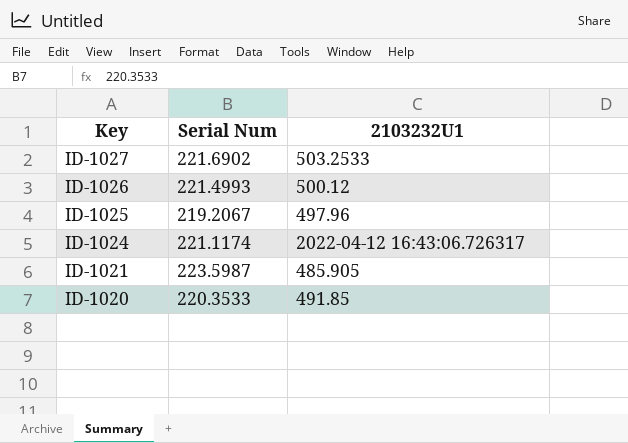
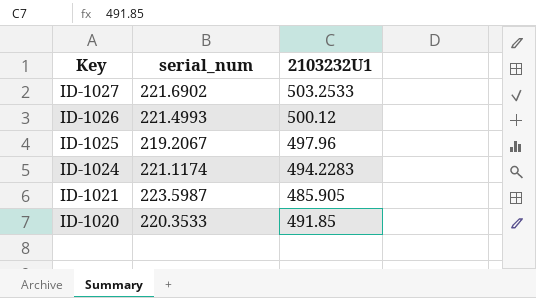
column name: Serial Num -> serial_num
ID-1024 | 2103232U1: 2022-04-12 16:43:06.726317 -> 494.2283

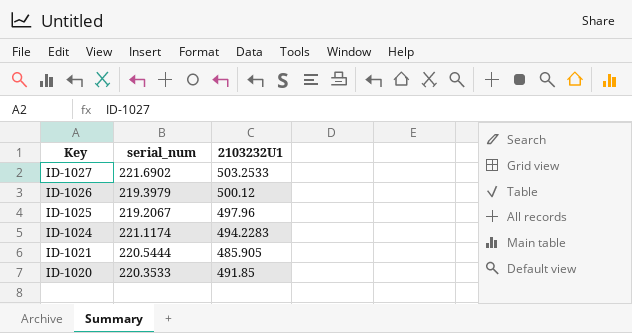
ID-1026 | serial_num: 221.4993 -> 219.3979
ID-1021 | serial_num: 223.5987 -> 220.5444

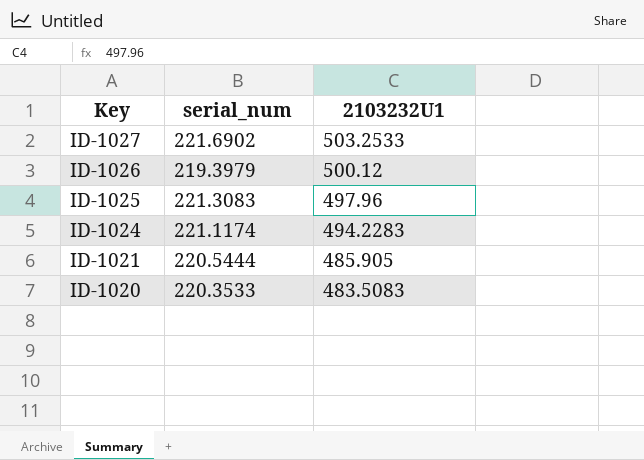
ID-1025 | serial_num: 219.2067 -> 221.3083
ID-1020 | 2103232U1: 491.85 -> 483.5083

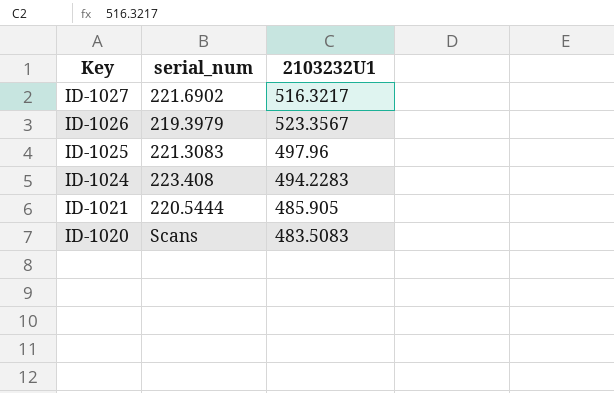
ID-1027 | 2103232U1: 503.2533 -> 516.3217
ID-1026 | 2103232U1: 500.12 -> 523.3567
ID-1024 | serial_num: 221.1174 -> 223.408
ID-1020 | serial_num: 220.3533 -> Scans

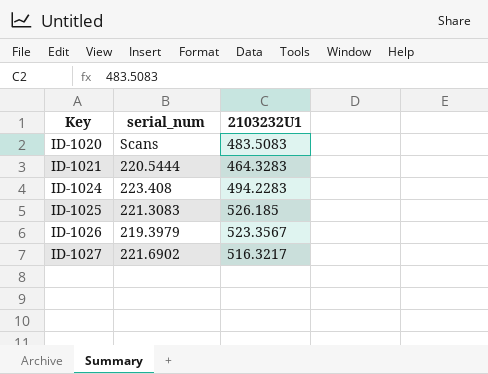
row order: Key descending -> Key ascending
ID-1021 | 2103232U1: 485.905 -> 464.3283
ID-1025 | 2103232U1: 497.96 -> 526.185

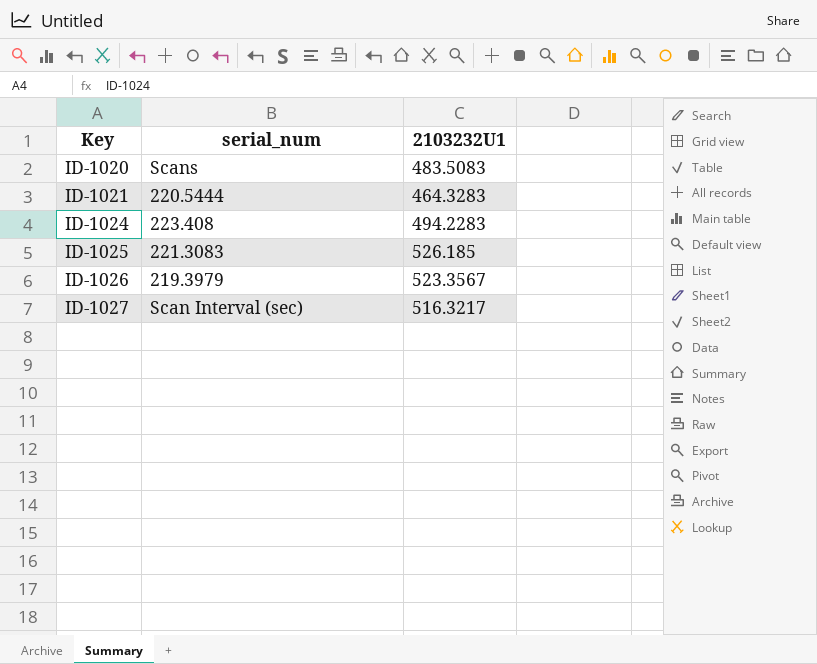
ID-1027 | serial_num: 221.6902 -> Scan Interval (sec)

